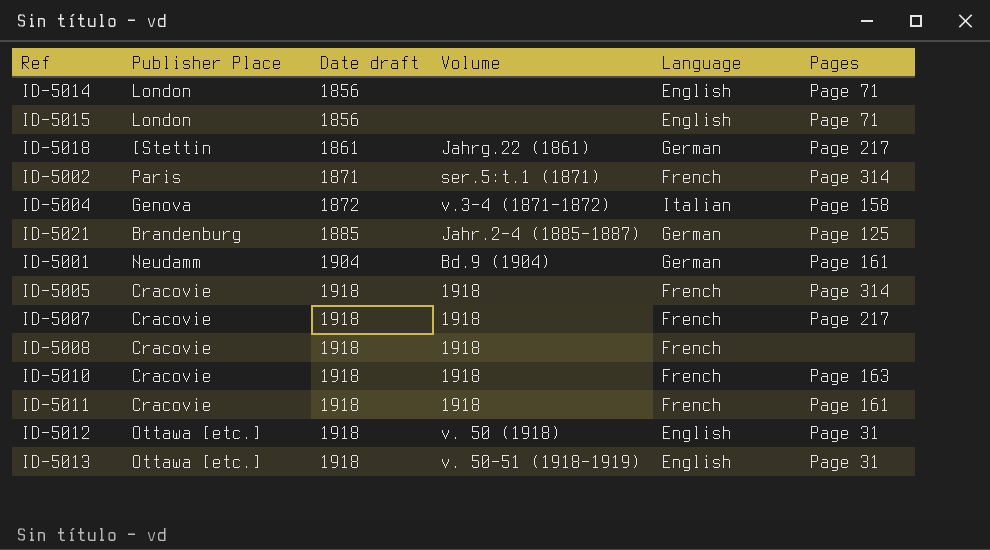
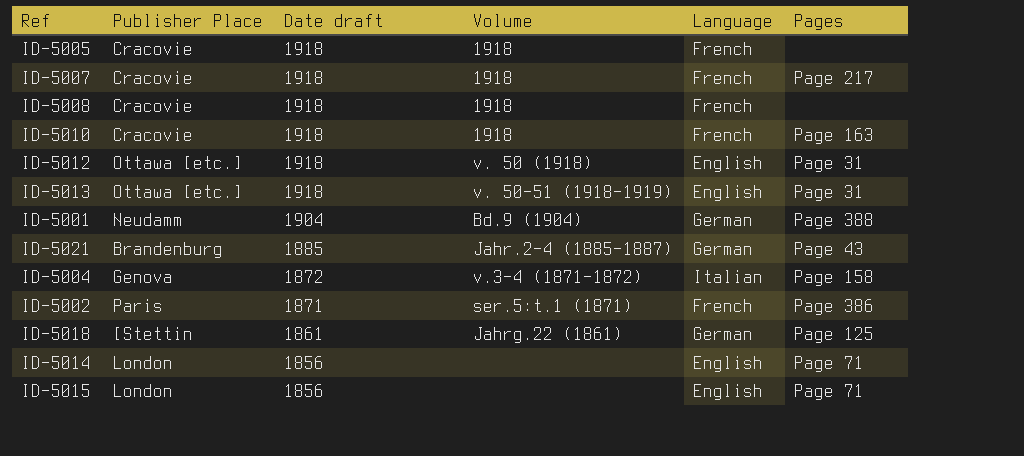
row order: Date draft ascending -> Date draft descending
row ID-5011: Cracovie | 1918 | 1918 | French | Page 161 -> none
ID-5005 | Pages: Page 314 -> none
ID-5001 | Pages: Page 161 -> Page 388
ID-5021 | Pages: Page 125 -> Page 43
ID-5002 | Pages: Page 314 -> Page 386
ID-5018 | Pages: Page 217 -> Page 125

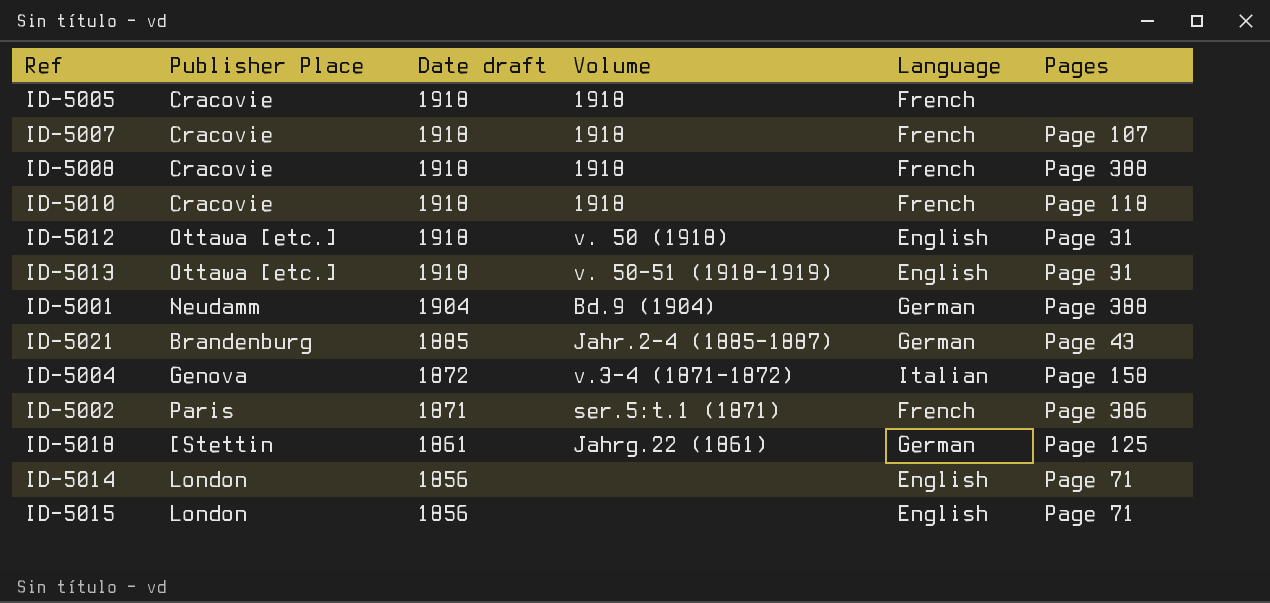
ID-5007 | Pages: Page 217 -> Page 107
ID-5008 | Pages: none -> Page 388
ID-5010 | Pages: Page 163 -> Page 118

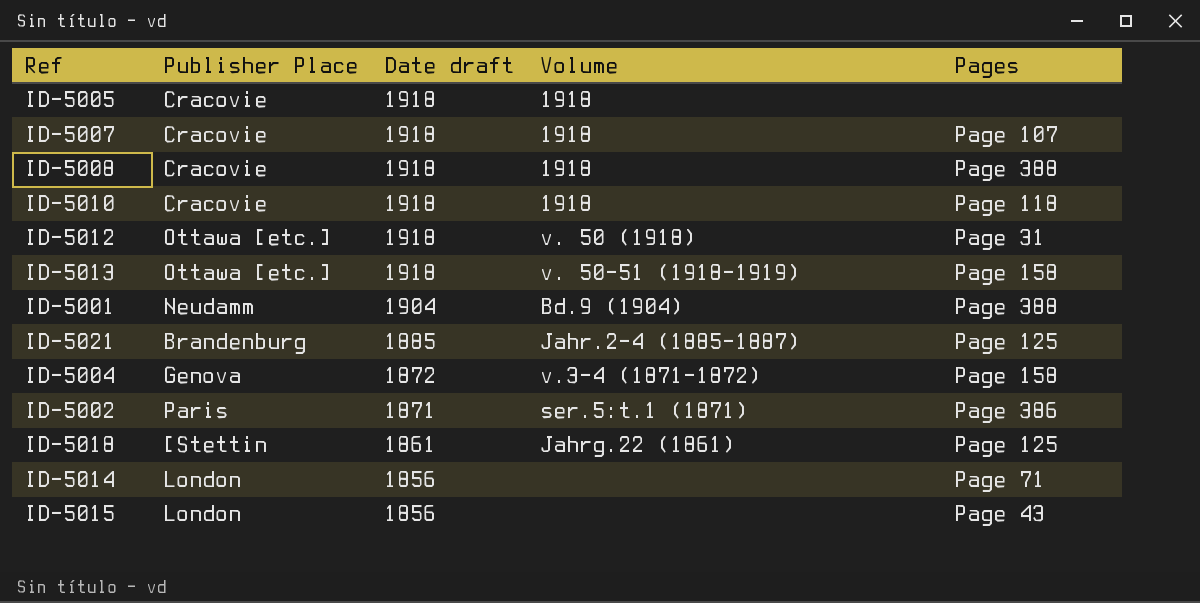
column Language | position: 5 -> none
ID-5013 | Pages: Page 31 -> Page 158
ID-5021 | Pages: Page 43 -> Page 125
ID-5015 | Pages: Page 71 -> Page 43

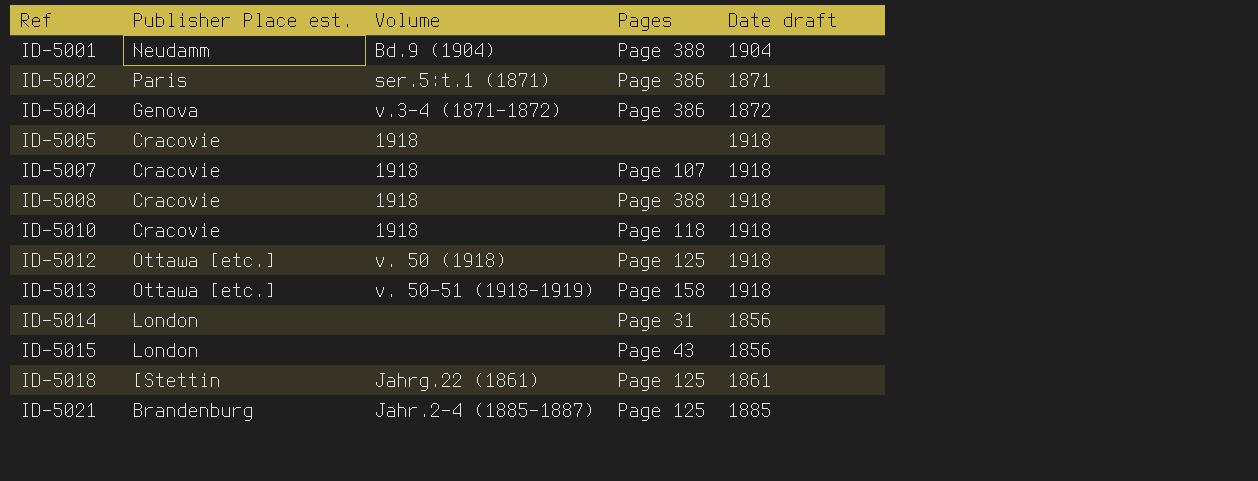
row order: Date draft descending -> Ref ascending
column name: Publisher Place -> Publisher Place est.
column Date draft | position: 3 -> 5
ID-5004 | Pages: Page 158 -> Page 386
ID-5012 | Pages: Page 31 -> Page 125
ID-5014 | Pages: Page 71 -> Page 31

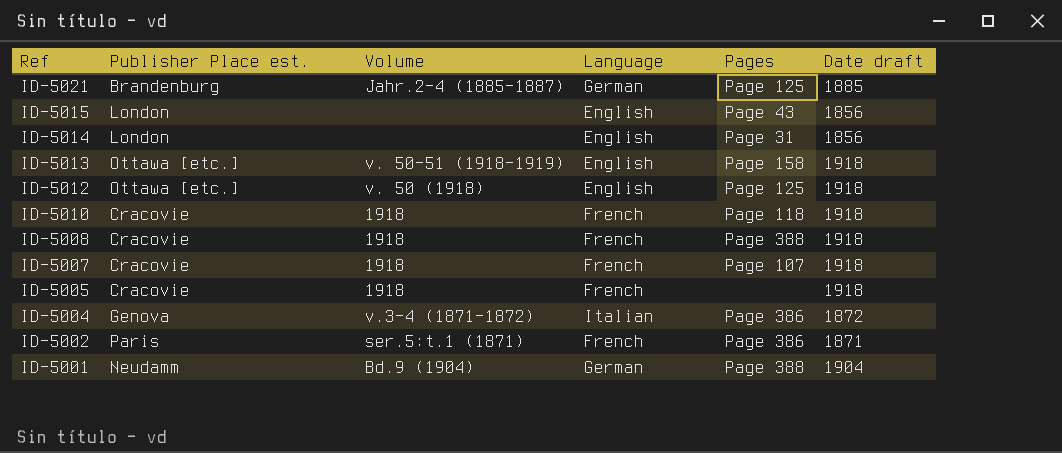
row order: Ref ascending -> Ref descending
column Language | position: none -> 4
row ID-5018: [Stettin | Jahrg.22 (1861) | Page 125 | 1861 -> none

